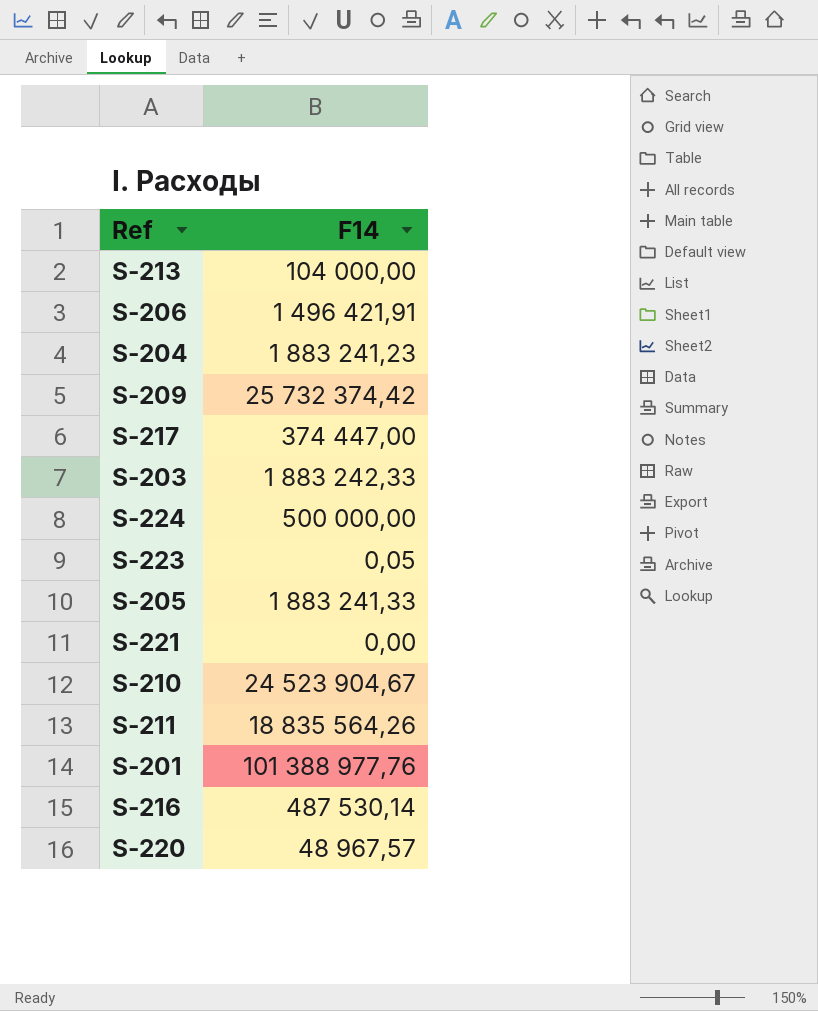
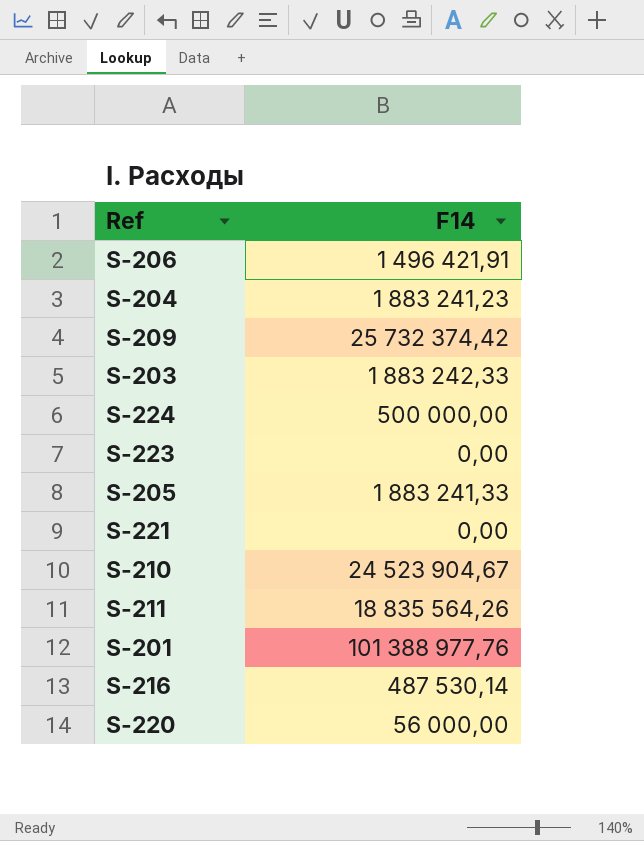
row S-213: 104 000,00 -> none
row S-217: 374 447,00 -> none
S-223 | F14: 0,05 -> 0,00
S-220 | F14: 48 967,57 -> 56 000,00

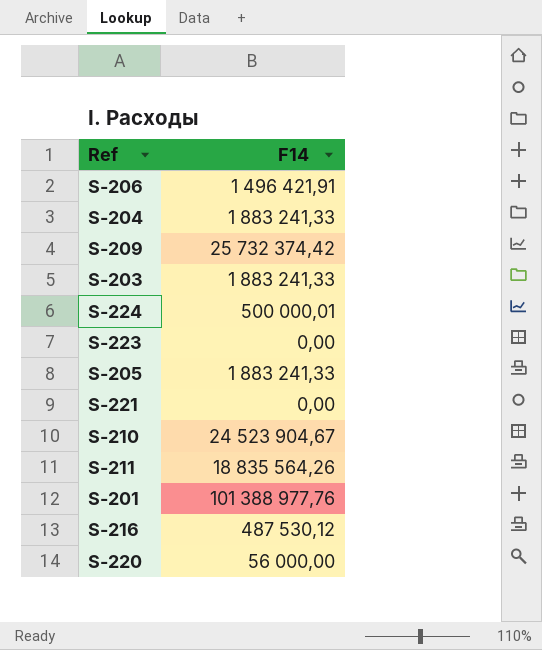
S-204 | F14: 1 883 241,23 -> 1 883 241,33
S-203 | F14: 1 883 242,33 -> 1 883 241,33
S-224 | F14: 500 000,00 -> 500 000,01
S-216 | F14: 487 530,14 -> 487 530,12

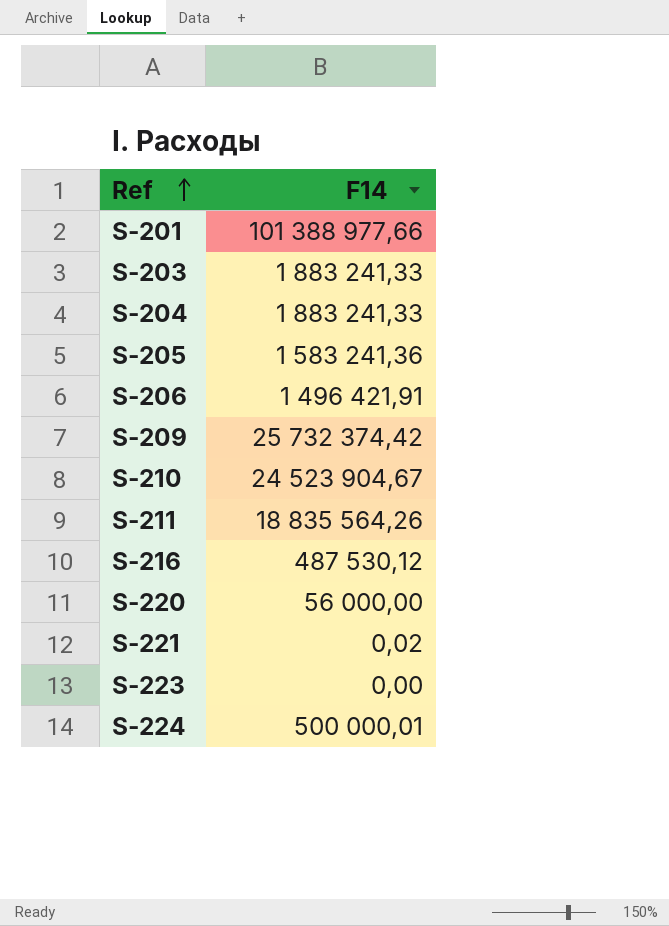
row order: none -> Ref ascending
S-201 | F14: 101 388 977,76 -> 101 388 977,66
S-205 | F14: 1 883 241,33 -> 1 583 241,36
S-221 | F14: 0,00 -> 0,02

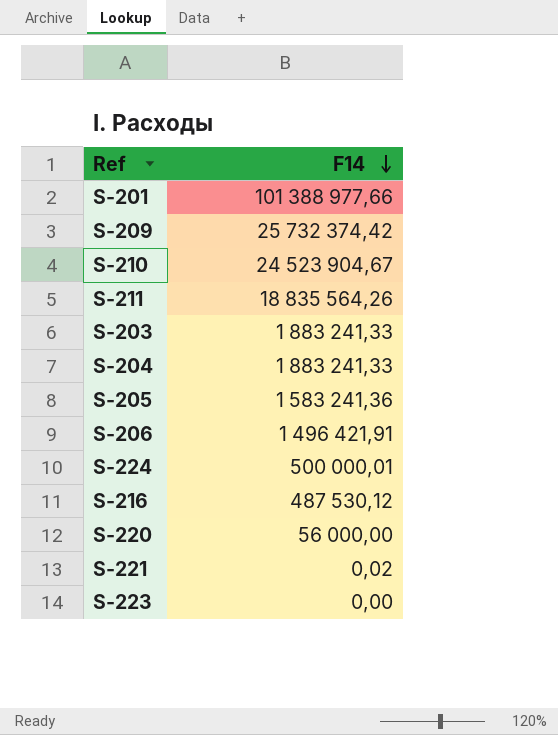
row order: Ref ascending -> F14 descending

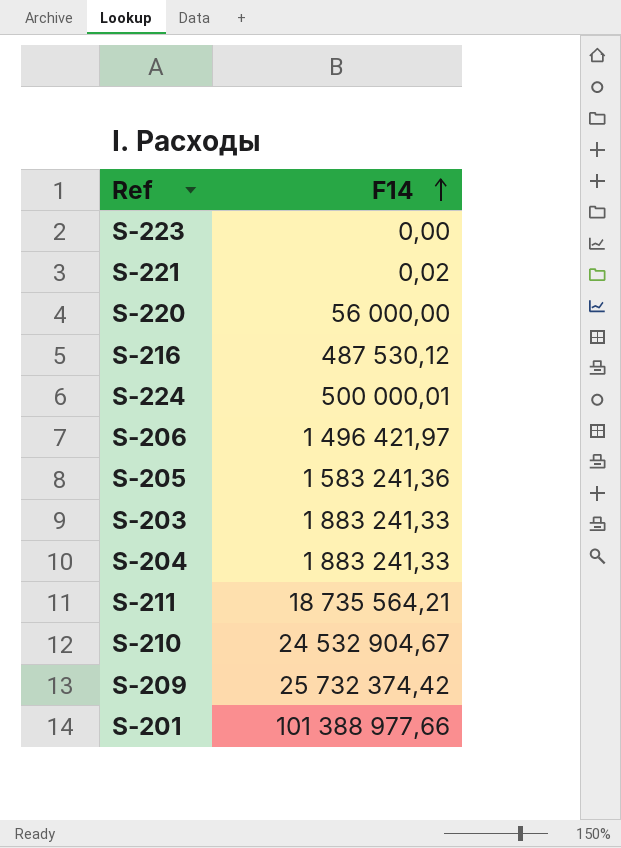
row order: F14 descending -> F14 ascending
S-206 | F14: 1 496 421,91 -> 1 496 421,97
S-211 | F14: 18 835 564,26 -> 18 735 564,21
S-210 | F14: 24 523 904,67 -> 24 532 904,67

